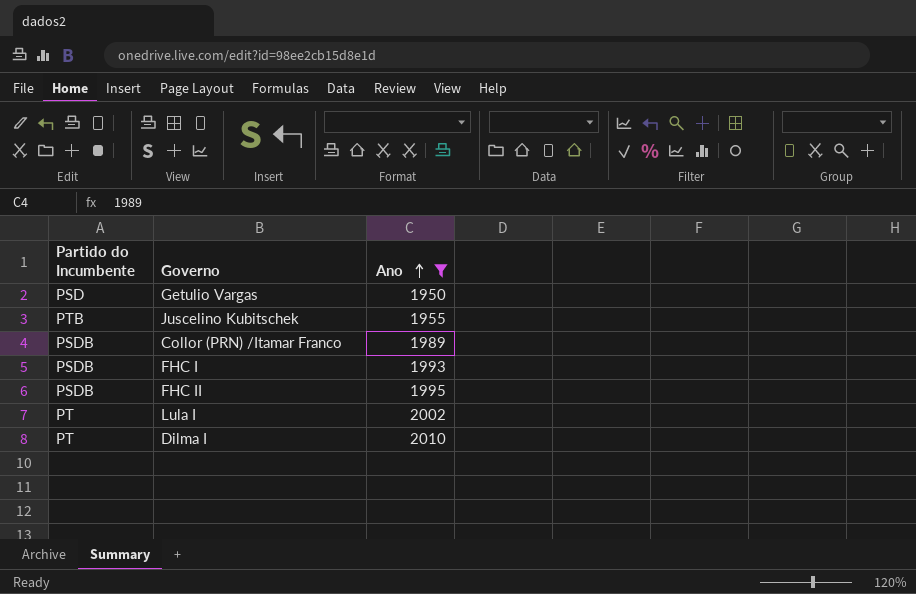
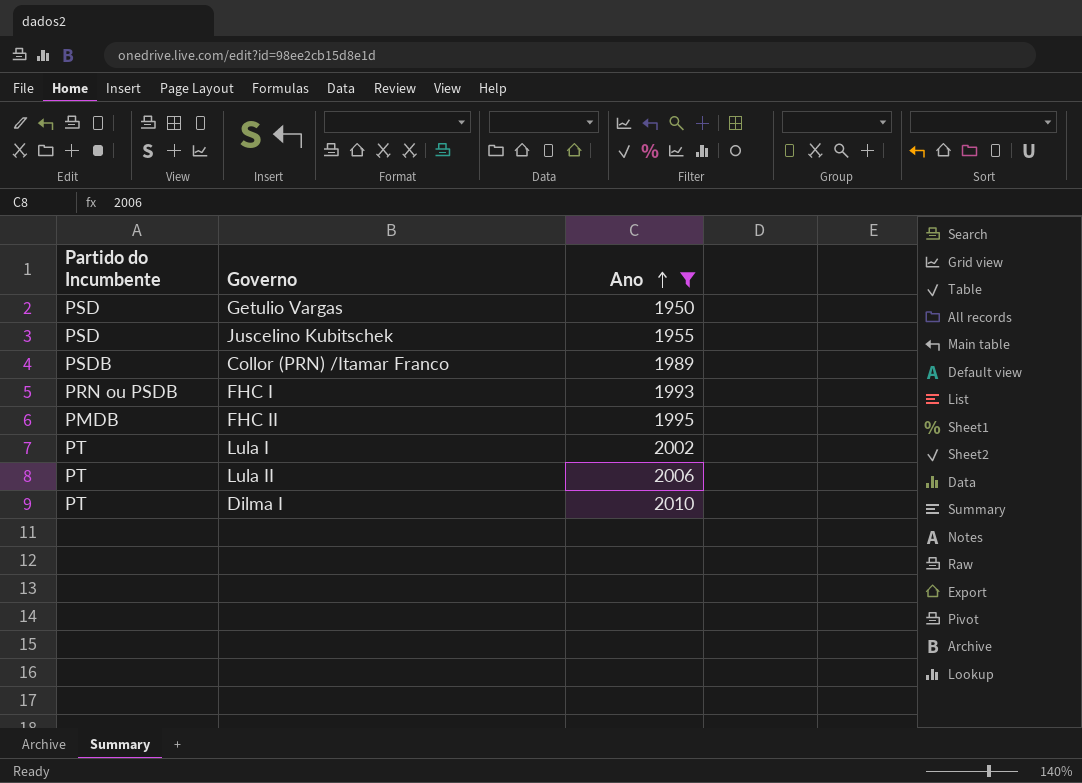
Juscelino Kubitschek | Partido do Incumbente: PTB -> PSD
FHC I | Partido do Incumbente: PSDB -> PRN ou PSDB
FHC II | Partido do Incumbente: PSDB -> PMDB
row Lula II: none -> PT | 2006

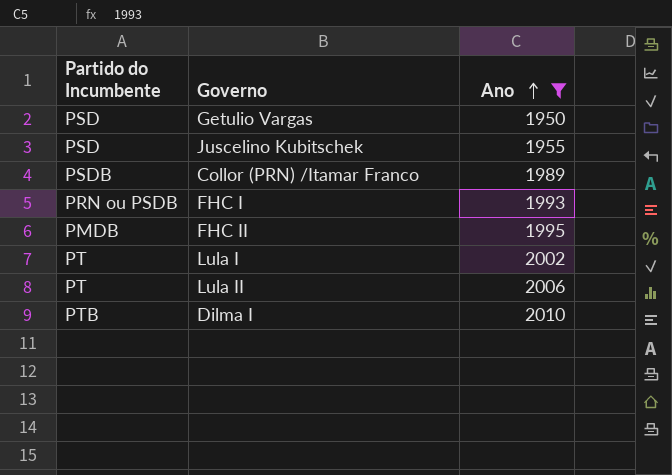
Dilma I | Partido do Incumbente: PT -> PTB

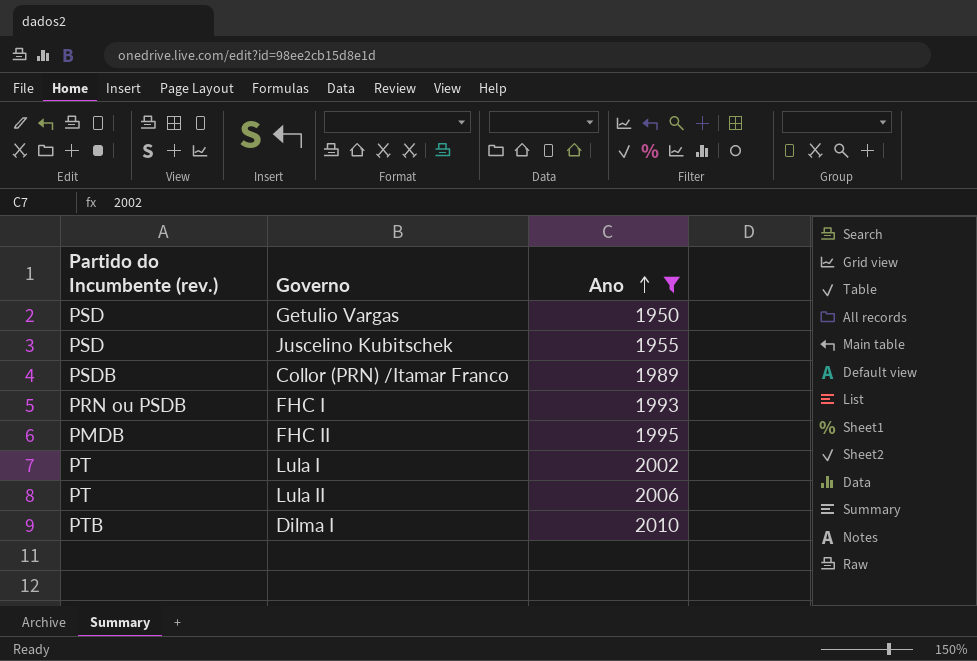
column name: Partido do Incumbente -> Partido do Incumbente (rev.)

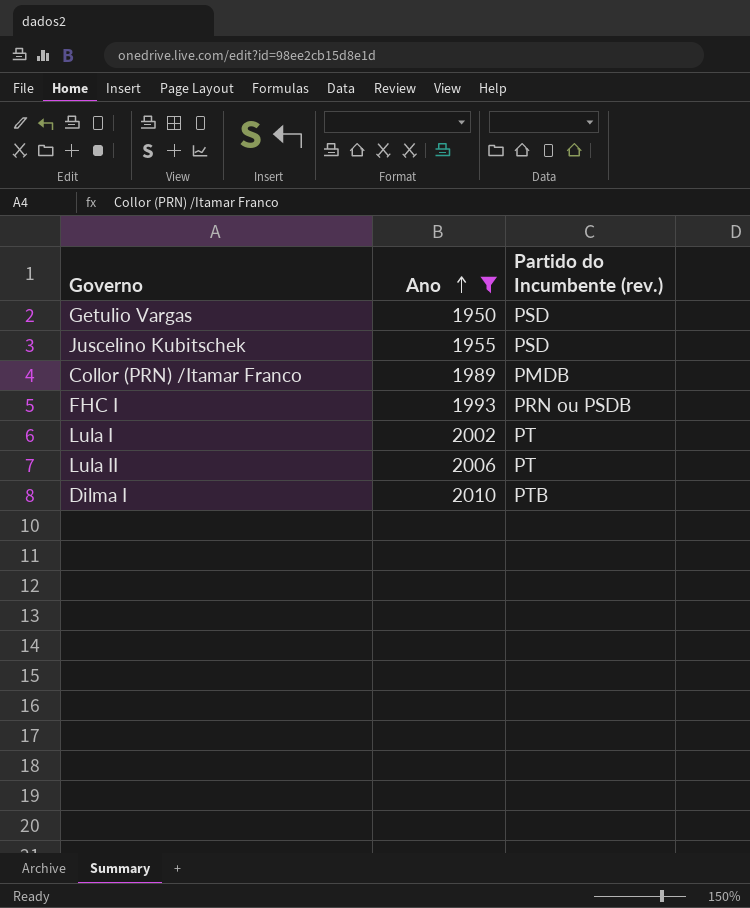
column Partido do Incumbente (rev.) | position: 1 -> 3
row FHC II: PMDB | 1995 -> none
Collor (PRN) /Itamar Franco | Partido do Incumbente (rev.): PSDB -> PMDB

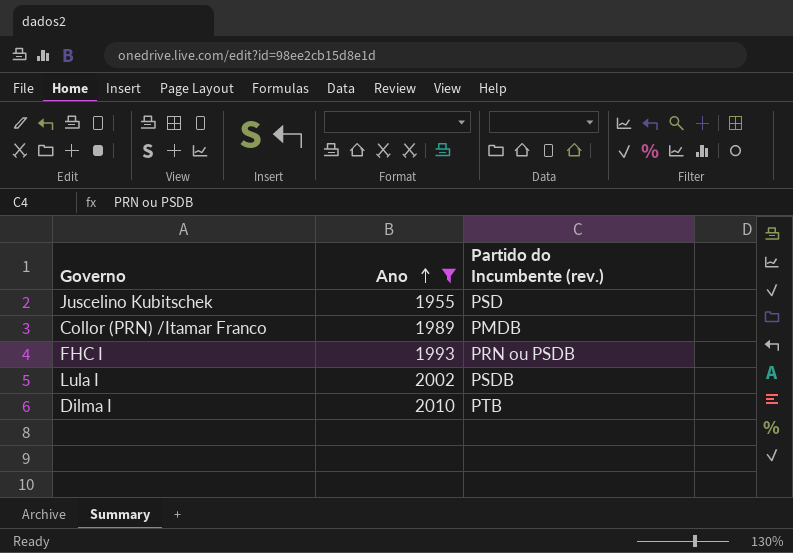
row Getulio Vargas: 1950 | PSD -> none
row Lula II: 2006 | PT -> none
Lula I | Partido do Incumbente (rev.): PT -> PSDB

